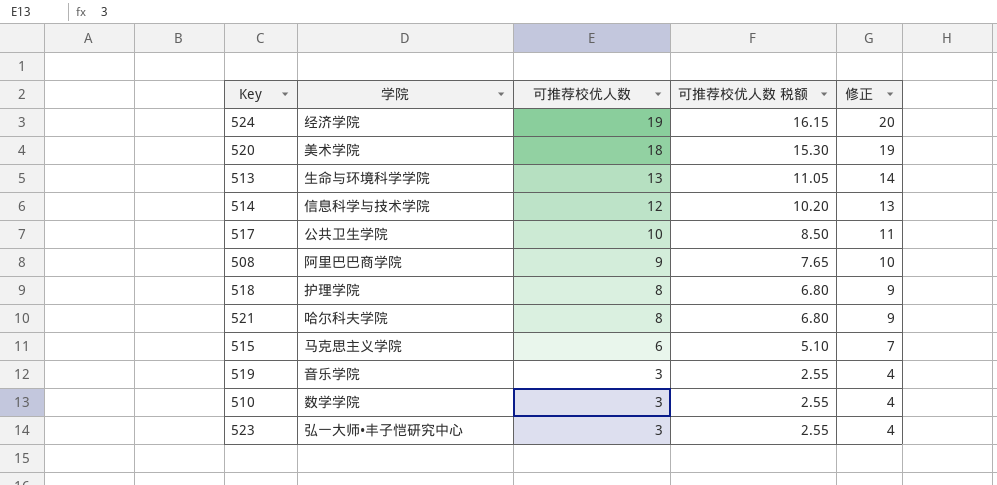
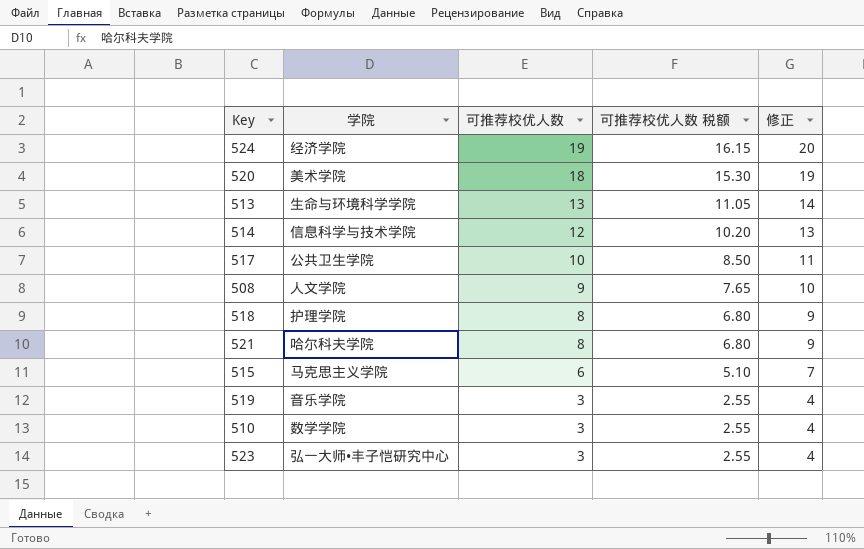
508 | 学院: 阿里巴巴商学院 -> 人文学院

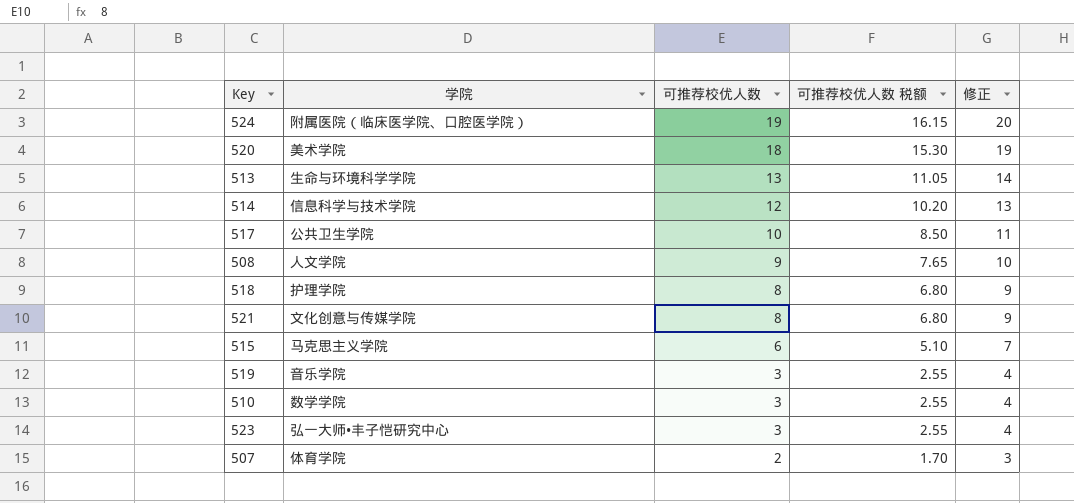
524 | 学院: 经济学院 -> 附属医院（临床医学院、口腔医学院）
521 | 学院: 哈尔科夫学院 -> 文化创意与传媒学院
row 507: none -> 体育学院 | 2 | 1.70 | 3

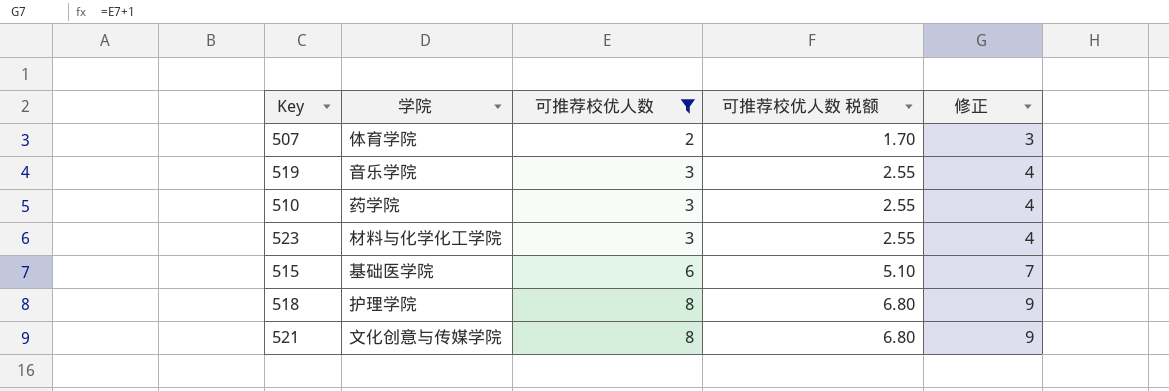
filter: none -> 可推荐校优人数 <= 8
row order: 可推荐校优人数 descending -> 可推荐校优人数 ascending
510 | 学院: 数学学院 -> 药学院
523 | 学院: 弘一大师•丰子恺研究中心 -> 材料与化学化工学院
515 | 学院: 马克思主义学院 -> 基础医学院

